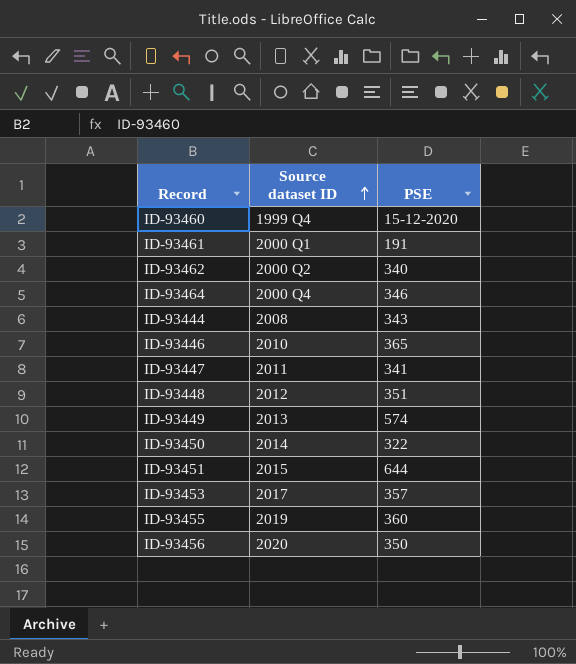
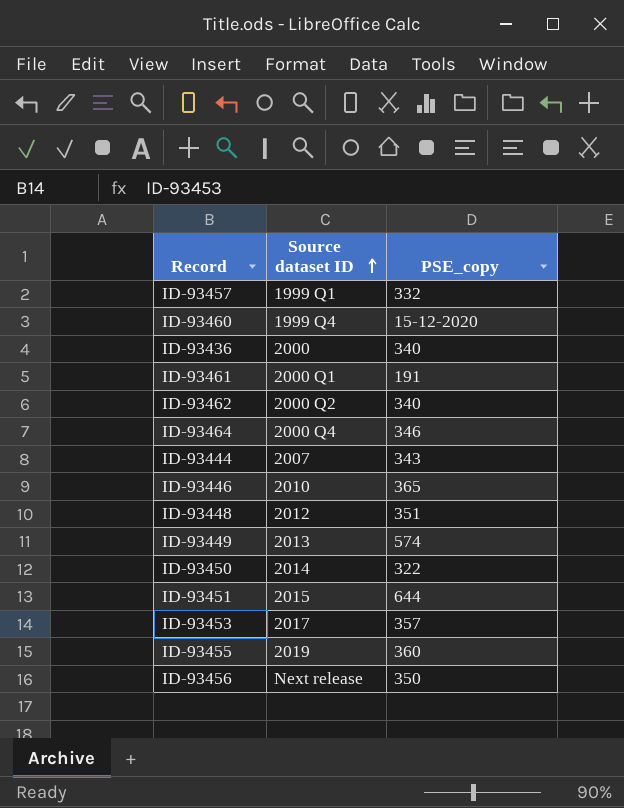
column name: PSE -> PSE_copy
row ID-93447: 2011 | 341 -> none
row ID-93457: none -> 1999 Q1 | 332
row ID-93436: none -> 2000 | 340
ID-93444 | Source dataset ID: 2008 -> 2007
ID-93456 | Source dataset ID: 2020 -> Next release

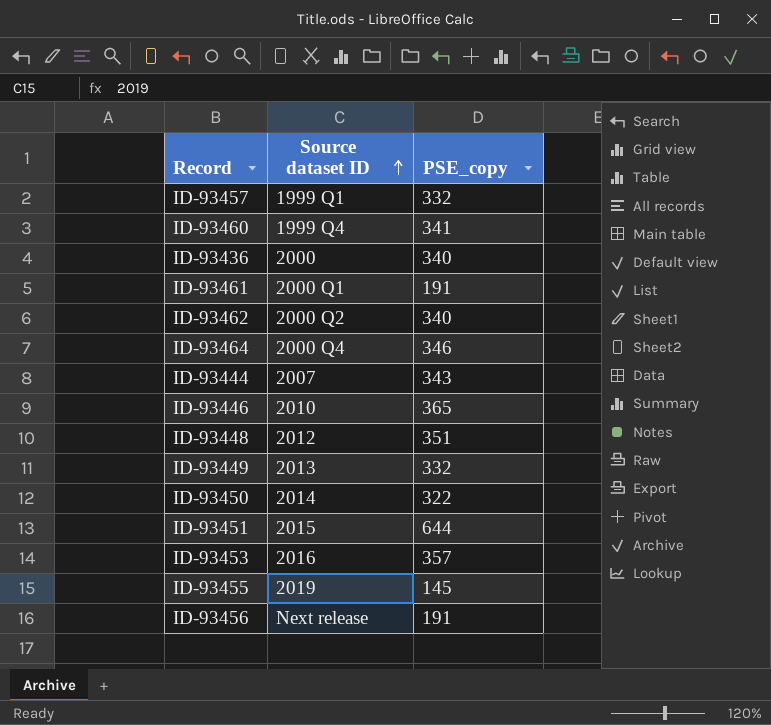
ID-93460 | PSE_copy: 15-12-2020 -> 341
ID-93449 | PSE_copy: 574 -> 332
ID-93453 | Source dataset ID: 2017 -> 2016
ID-93455 | PSE_copy: 360 -> 145
ID-93456 | PSE_copy: 350 -> 191

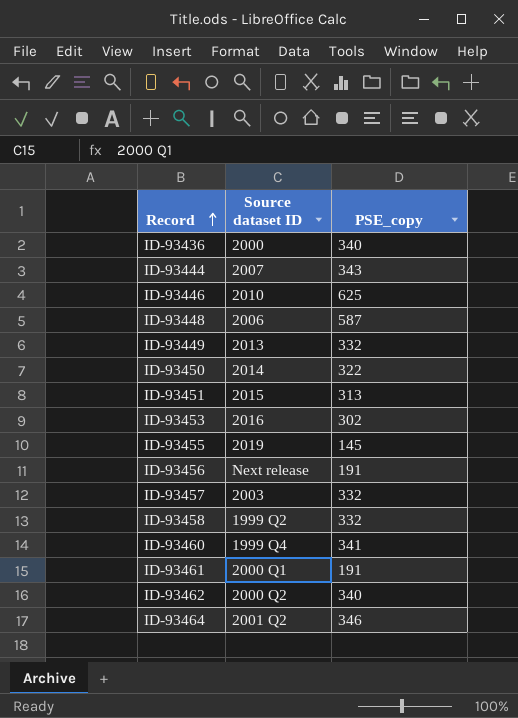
row order: Source dataset ID ascending -> Record ascending
ID-93446 | PSE_copy: 365 -> 625
ID-93448 | Source dataset ID: 2012 -> 2006
ID-93448 | PSE_copy: 351 -> 587
ID-93451 | PSE_copy: 644 -> 313
ID-93453 | PSE_copy: 357 -> 302
ID-93457 | Source dataset ID: 1999 Q1 -> 2003
row ID-93458: none -> 1999 Q2 | 332
ID-93464 | Source dataset ID: 2000 Q4 -> 2001 Q2

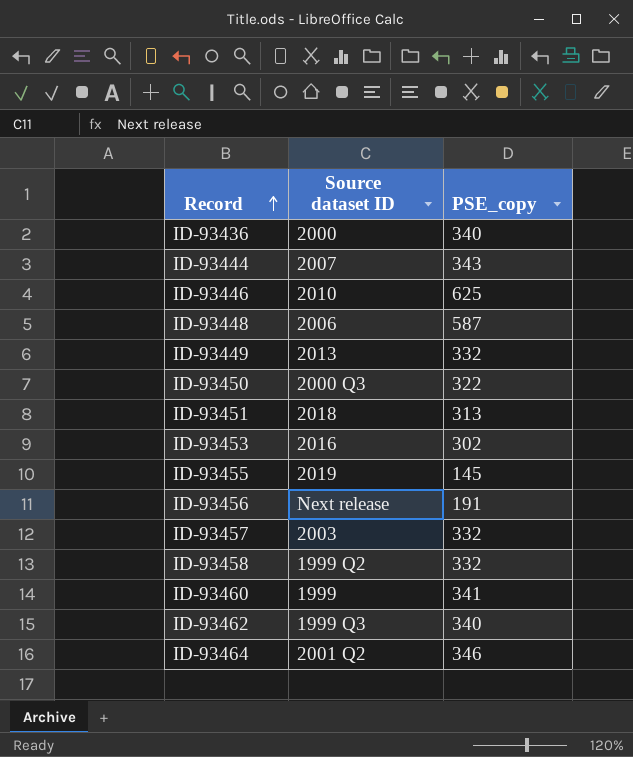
row ID-93461: 2000 Q1 | 191 -> none
ID-93450 | Source dataset ID: 2014 -> 2000 Q3
ID-93451 | Source dataset ID: 2015 -> 2018
ID-93460 | Source dataset ID: 1999 Q4 -> 1999
ID-93462 | Source dataset ID: 2000 Q2 -> 1999 Q3

